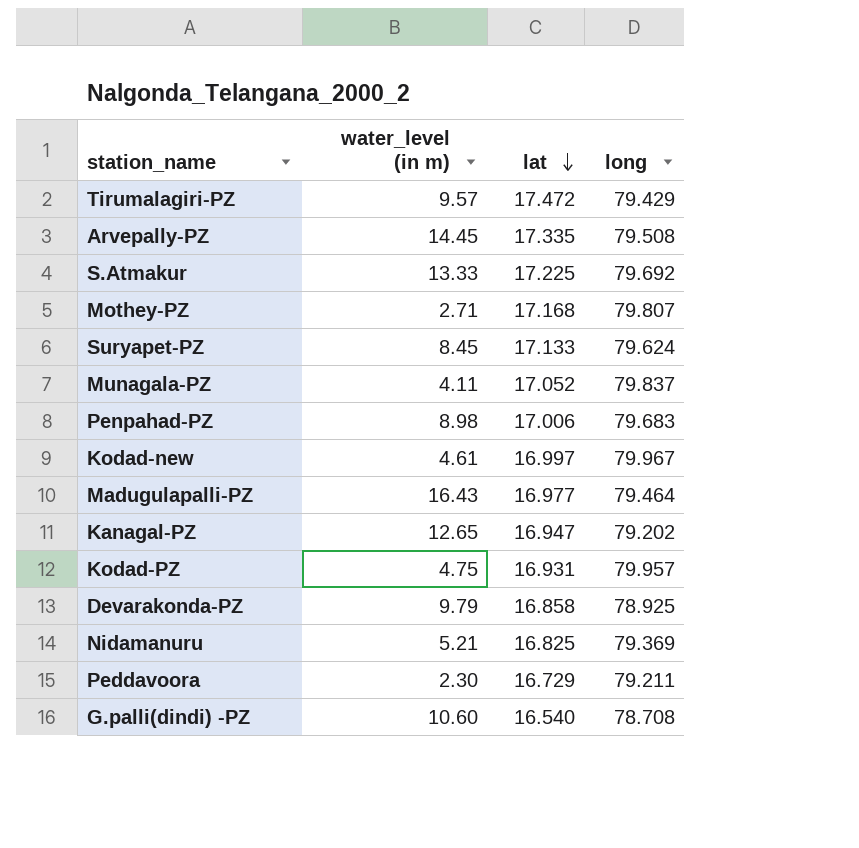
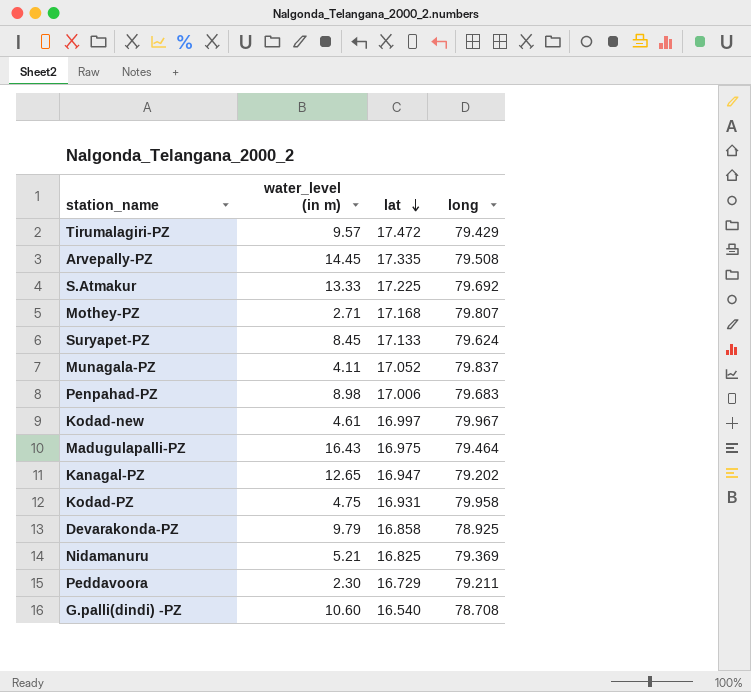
Madugulapalli-PZ | lat: 16.977 -> 16.975
Kodad-PZ | long: 79.957 -> 79.958

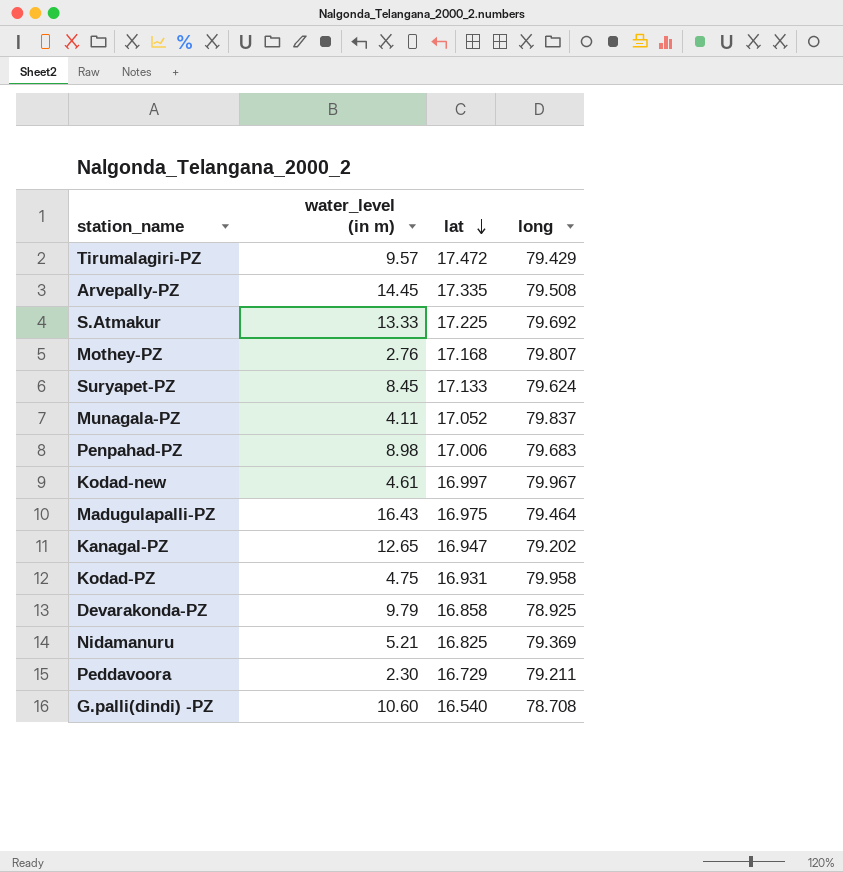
Mothey-PZ | water_level (in m): 2.71 -> 2.76

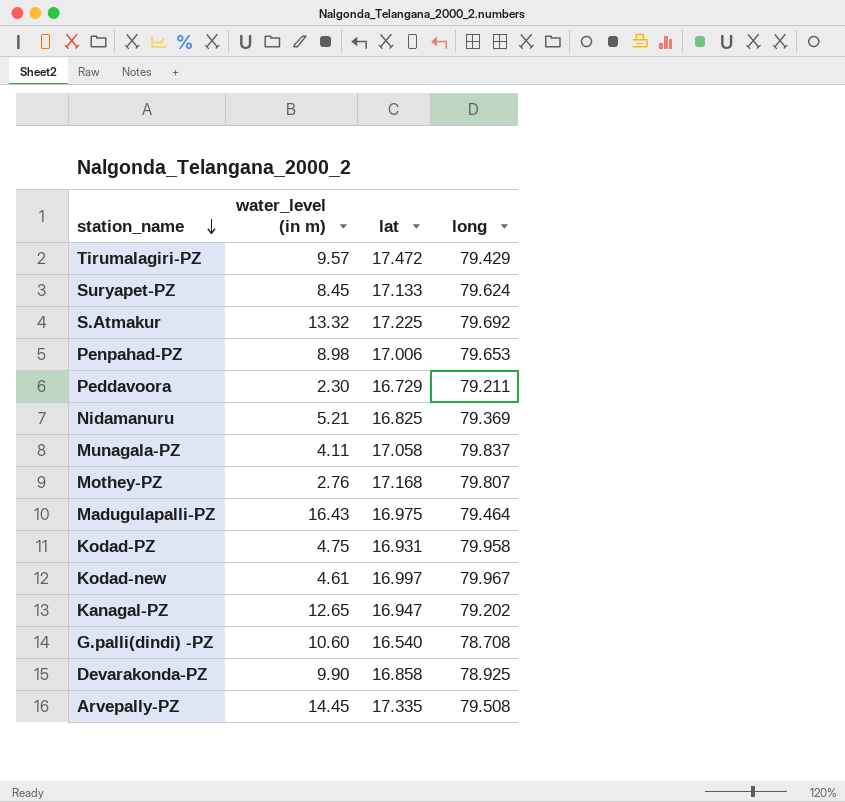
row order: lat descending -> station_name descending
S.Atmakur | water_level (in m): 13.33 -> 13.32
Penpahad-PZ | long: 79.683 -> 79.653
Munagala-PZ | lat: 17.052 -> 17.058
Devarakonda-PZ | water_level (in m): 9.79 -> 9.90

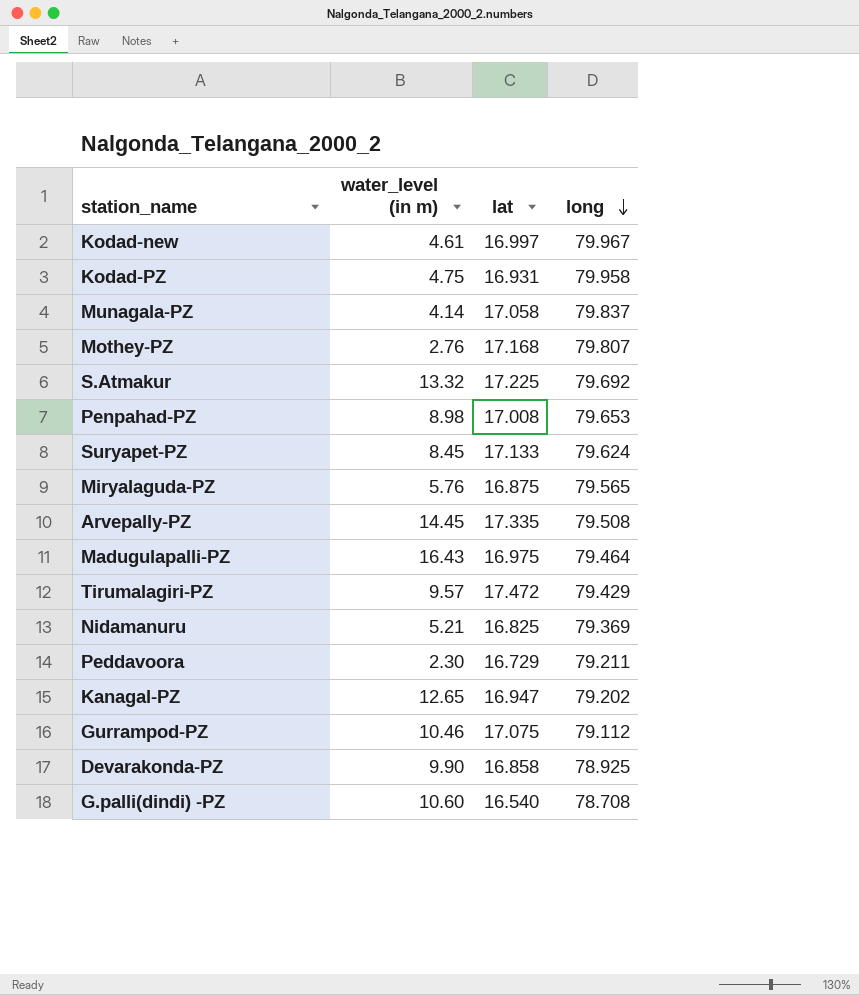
row order: station_name descending -> long descending
Munagala-PZ | water_level (in m): 4.11 -> 4.14
Penpahad-PZ | lat: 17.006 -> 17.008
row Miryalaguda-PZ: none -> 5.76 | 16.875 | 79.565
row Gurrampod-PZ: none -> 10.46 | 17.075 | 79.112

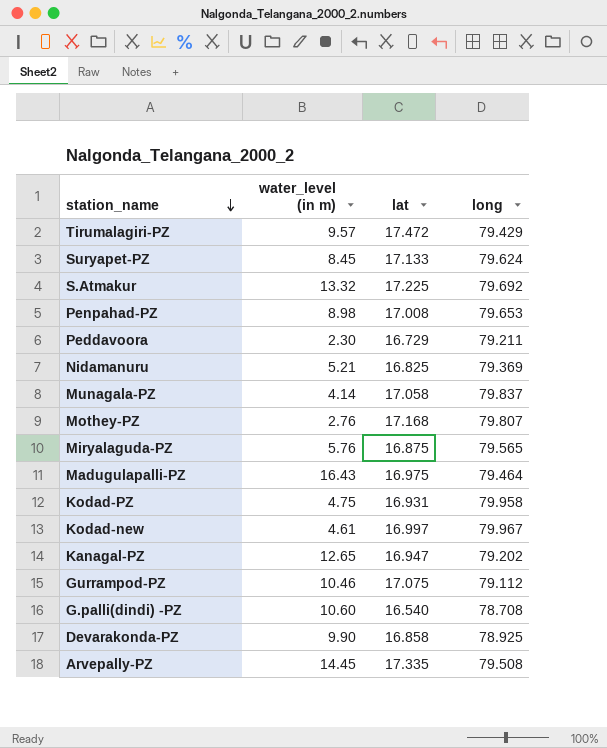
row order: long descending -> station_name descending

